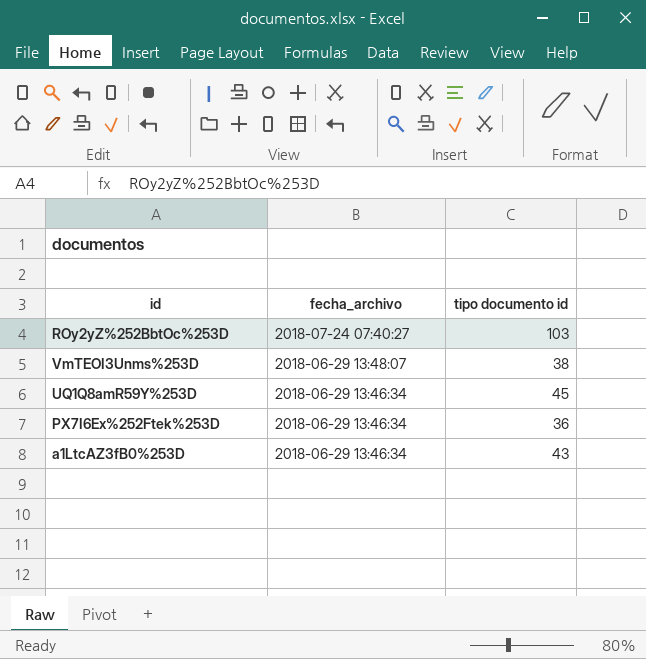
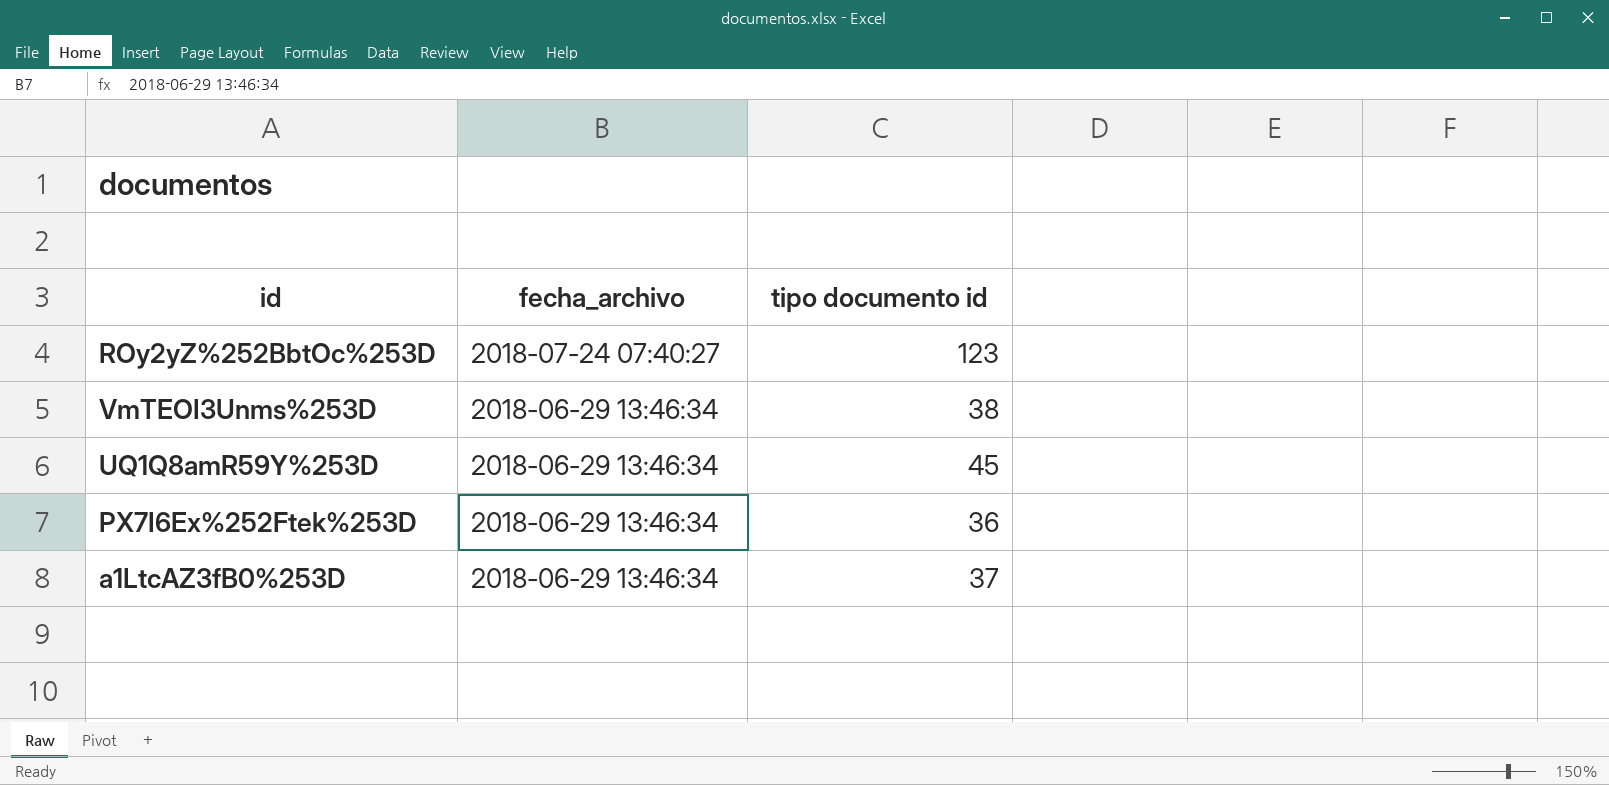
ROy2yZ%252BbtOc%253D | tipo documento id: 103 -> 123
VmTEOI3Unms%253D | fecha_archivo: 2018-06-29 13:48:07 -> 2018-06-29 13:46:34
a1LtcAZ3fB0%253D | tipo documento id: 43 -> 37

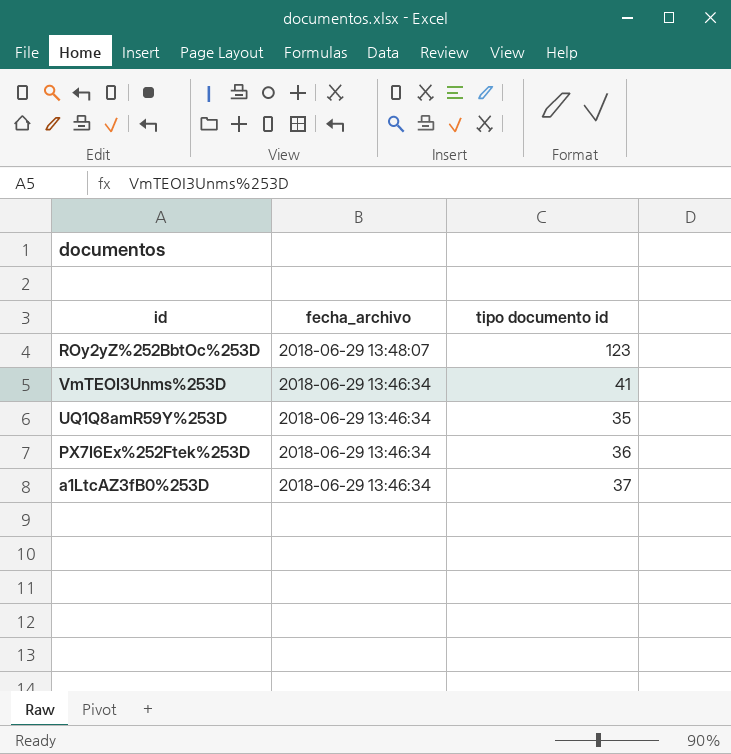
ROy2yZ%252BbtOc%253D | fecha_archivo: 2018-07-24 07:40:27 -> 2018-06-29 13:48:07
VmTEOI3Unms%253D | tipo documento id: 38 -> 41
UQ1Q8amR59Y%253D | tipo documento id: 45 -> 35

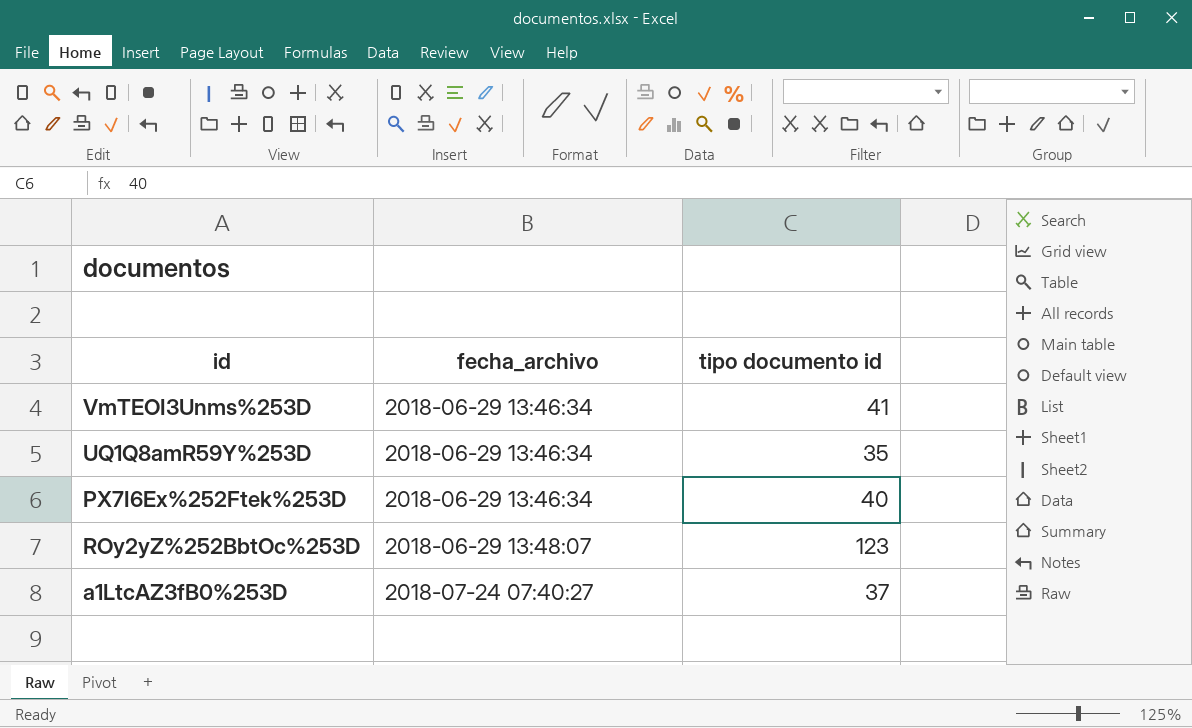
row order: fecha_archivo descending -> fecha_archivo ascending
PX7I6Ex%252Ftek%253D | tipo documento id: 36 -> 40
a1LtcAZ3fB0%253D | fecha_archivo: 2018-06-29 13:46:34 -> 2018-07-24 07:40:27

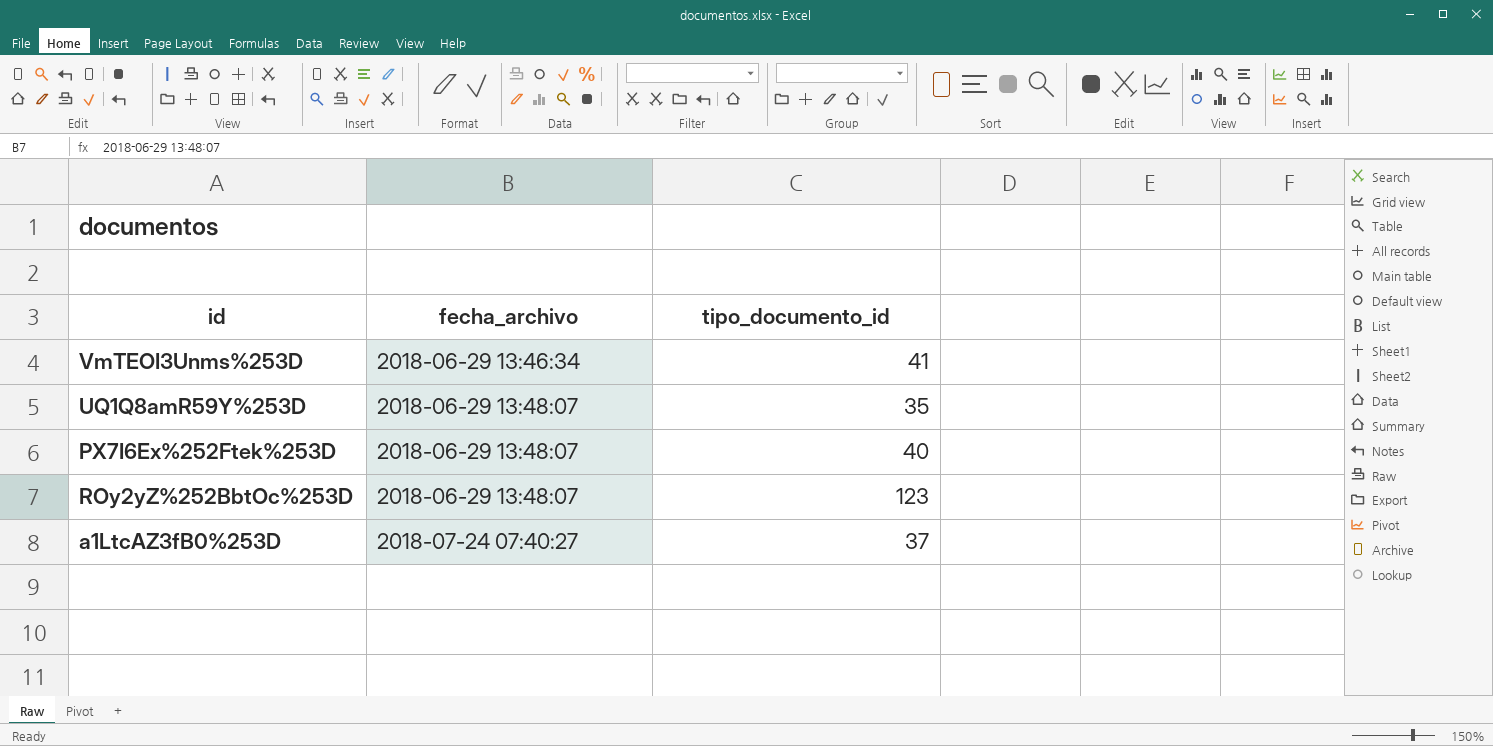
column name: tipo documento id -> tipo_documento_id
UQ1Q8amR59Y%253D | fecha_archivo: 2018-06-29 13:46:34 -> 2018-06-29 13:48:07
PX7I6Ex%252Ftek%253D | fecha_archivo: 2018-06-29 13:46:34 -> 2018-06-29 13:48:07

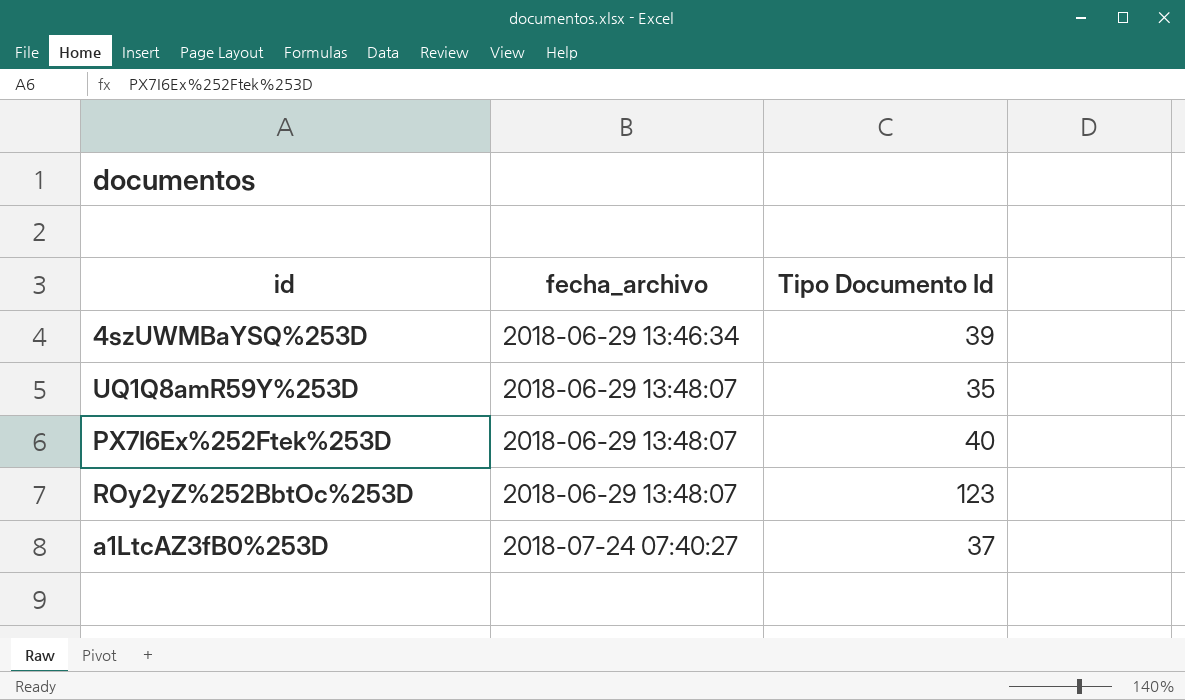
column name: tipo_documento_id -> Tipo Documento Id
row VmTEOI3Unms%253D: 2018-06-29 13:46:34 | 41 -> none
row 4szUWMBaYSQ%253D: none -> 2018-06-29 13:46:34 | 39

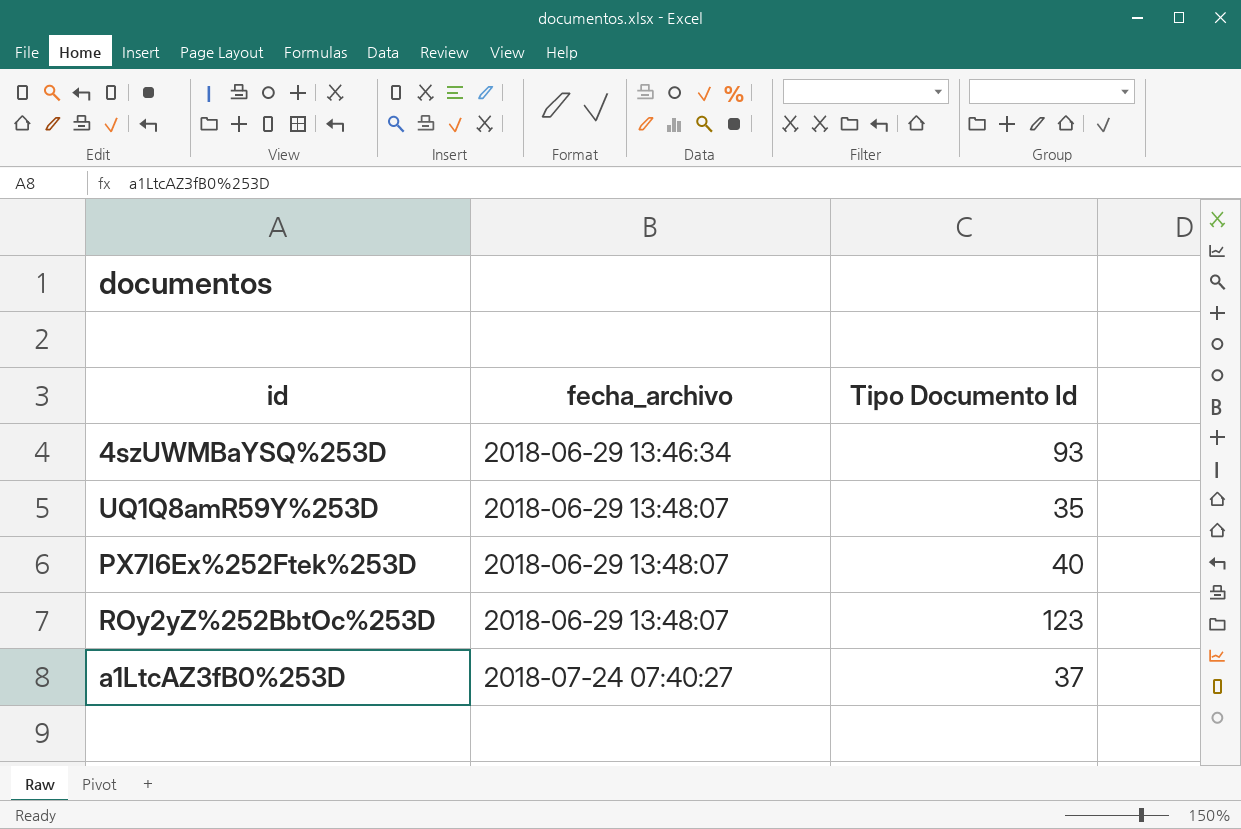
4szUWMBaYSQ%253D | Tipo Documento Id: 39 -> 93

